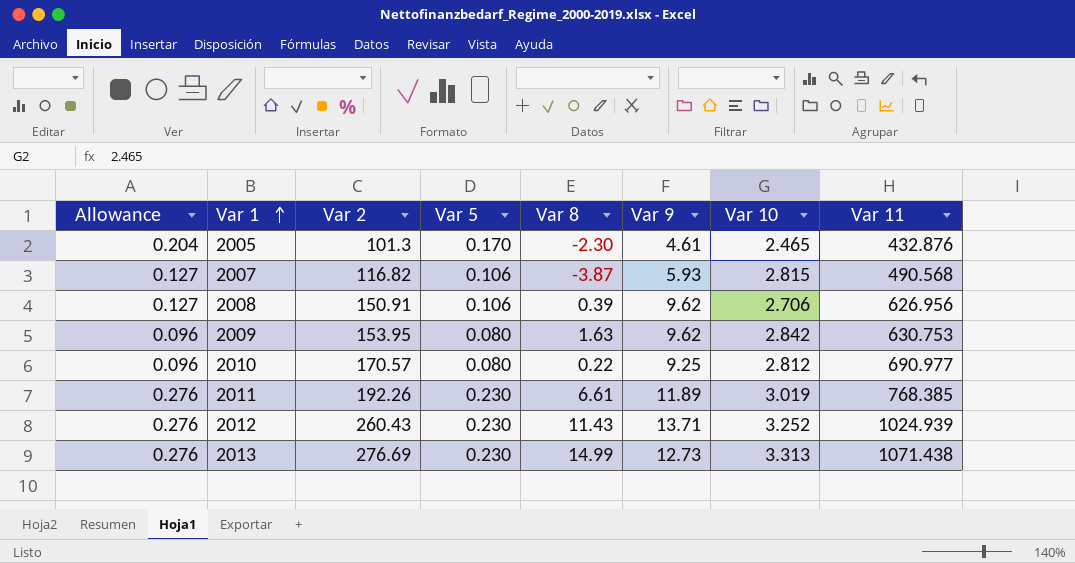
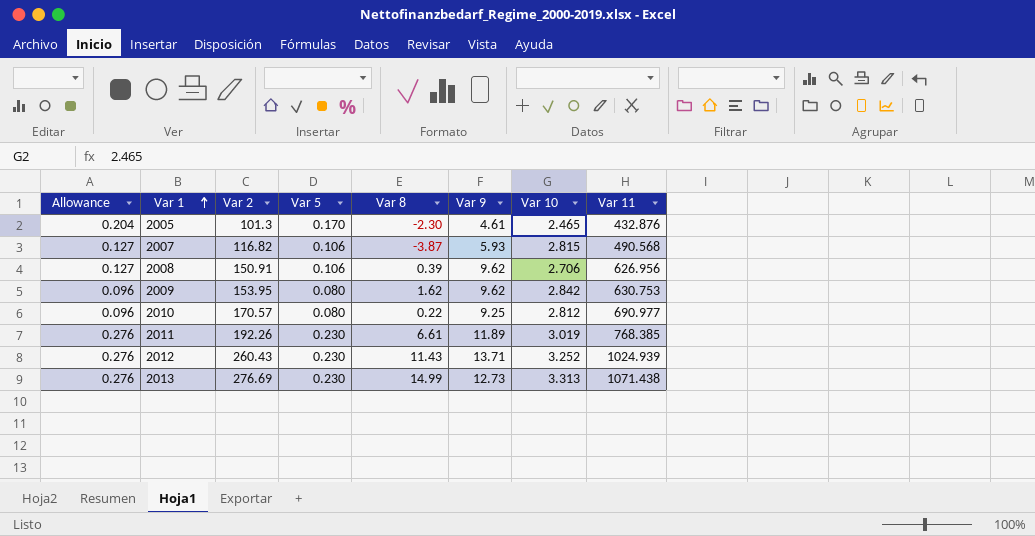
2009 | Var 8: 1.63 -> 1.62

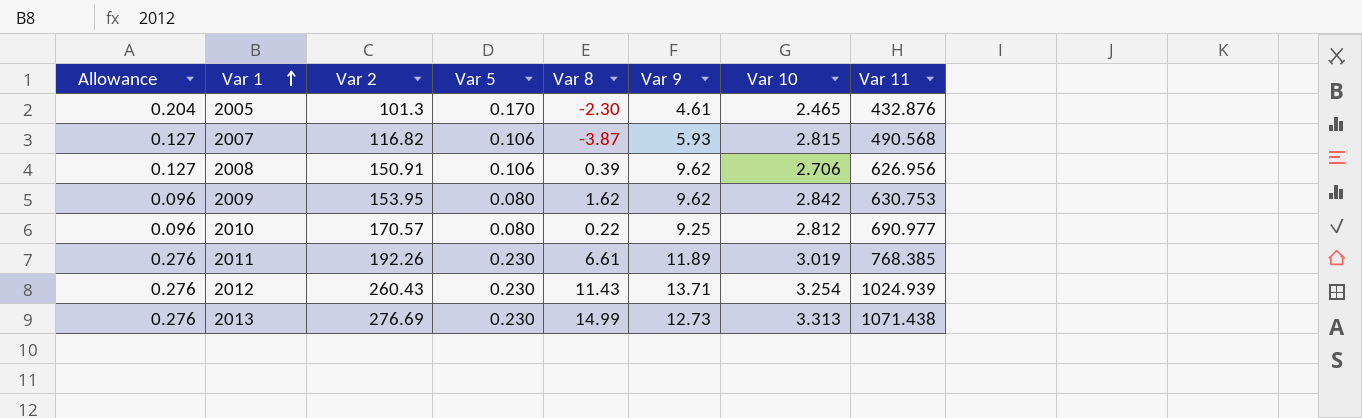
2012 | Var 10: 3.252 -> 3.254

